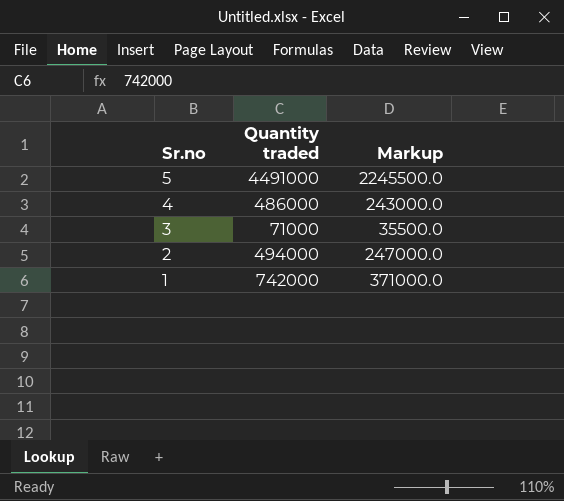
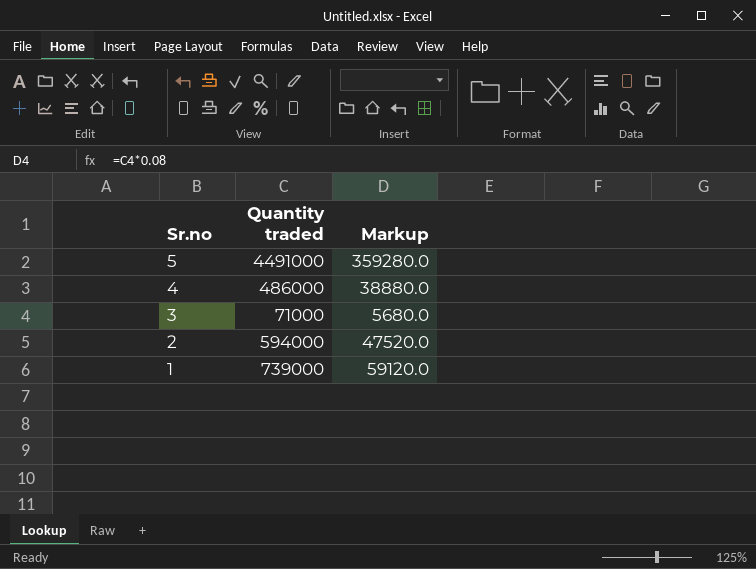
column Markup | formula: [Quantity traded] * 0.5 -> [Quantity traded] * 0.08
2 | Quantity traded: 494000 -> 594000
1 | Quantity traded: 742000 -> 739000

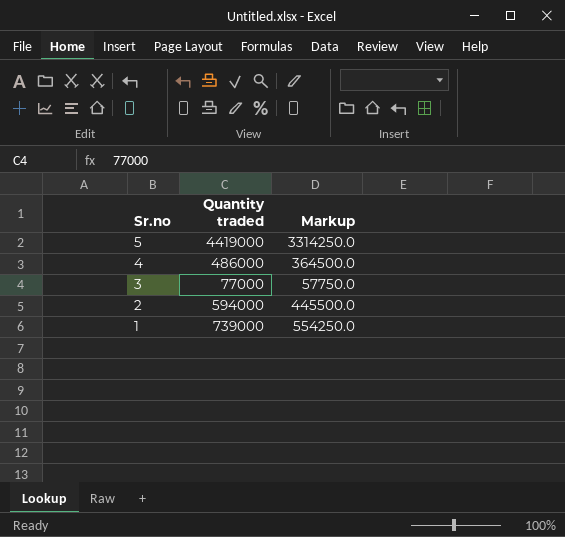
column Markup | formula: [Quantity traded] * 0.08 -> [Quantity traded] * 0.75
5 | Quantity traded: 4491000 -> 4419000
3 | Quantity traded: 71000 -> 77000

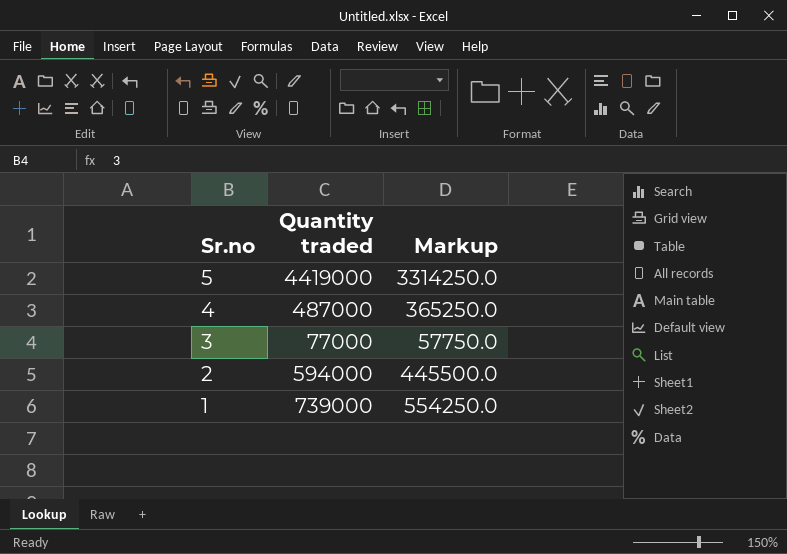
4 | Quantity traded: 486000 -> 487000
4 | Markup: 364500.0 -> 365250.0

